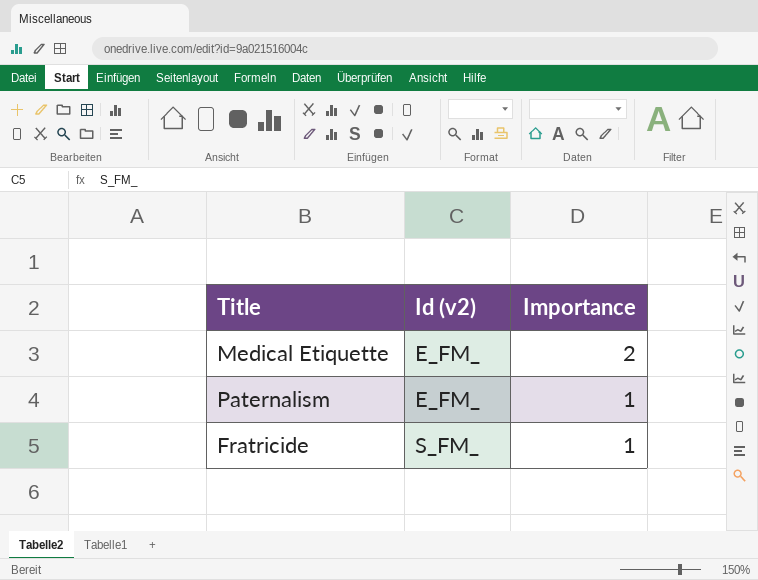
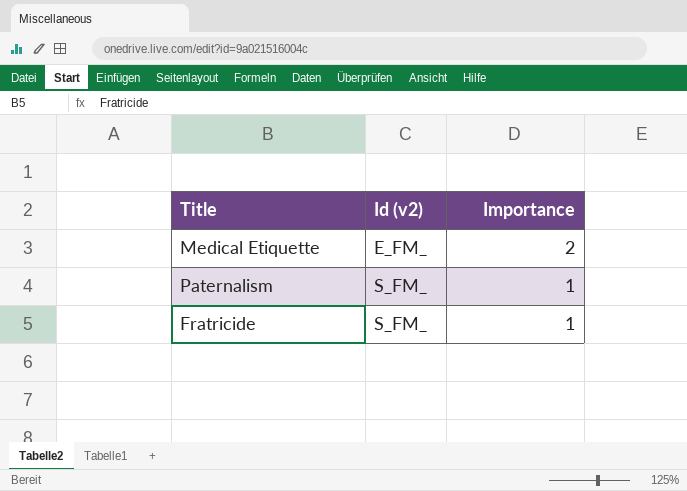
Paternalism | Id (v2): E_FM_ -> S_FM_

